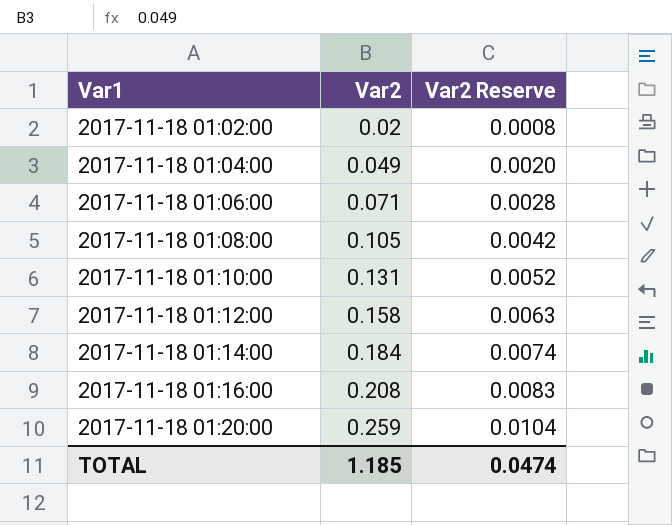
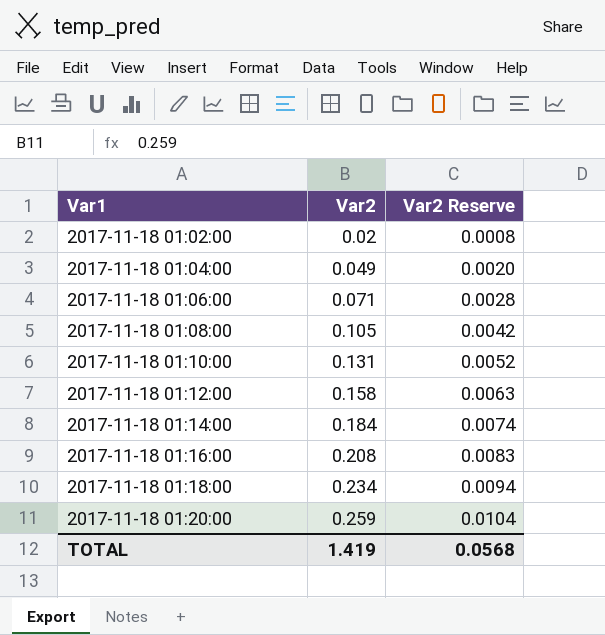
row 2017-11-18 01:18:00: none -> 0.234 | 0.0094
TOTAL | Var2: 1.185 -> 1.419
TOTAL | Var2 Reserve: 0.0474 -> 0.0568

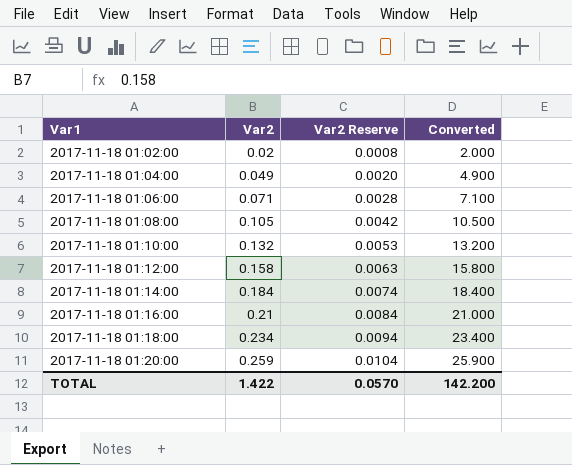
column Converted | formula: none -> [Var2] * 100
2017-11-18 01:10:00 | Var2: 0.131 -> 0.132
2017-11-18 01:10:00 | Var2 Reserve: 0.0052 -> 0.0053
2017-11-18 01:16:00 | Var2: 0.208 -> 0.21
2017-11-18 01:16:00 | Var2 Reserve: 0.0083 -> 0.0084
TOTAL | Var2: 1.419 -> 1.422
TOTAL | Var2 Reserve: 0.0568 -> 0.0570

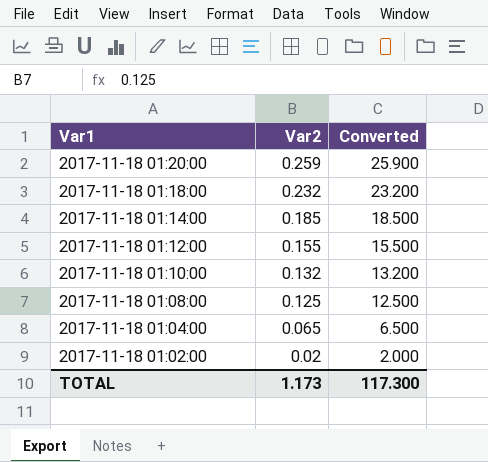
row order: Var1 ascending -> Var1 descending
column Var2 Reserve | formula: [Var2] * 0.04 -> none
row 2017-11-18 01:06:00: 0.071 | 0.0028 | 7.100 -> none
row 2017-11-18 01:16:00: 0.21 | 0.0084 | 21.000 -> none
2017-11-18 01:18:00 | Var2: 0.234 -> 0.232
2017-11-18 01:18:00 | Converted: 23.400 -> 23.200
2017-11-18 01:14:00 | Var2: 0.184 -> 0.185
2017-11-18 01:14:00 | Converted: 18.400 -> 18.500
2017-11-18 01:12:00 | Var2: 0.158 -> 0.155
2017-11-18 01:12:00 | Converted: 15.800 -> 15.500
2017-11-18 01:08:00 | Var2: 0.105 -> 0.125
2017-11-18 01:08:00 | Converted: 10.500 -> 12.500
2017-11-18 01:04:00 | Var2: 0.049 -> 0.065
2017-11-18 01:04:00 | Converted: 4.900 -> 6.500
TOTAL | Var2: 1.422 -> 1.173
TOTAL | Converted: 142.200 -> 117.300

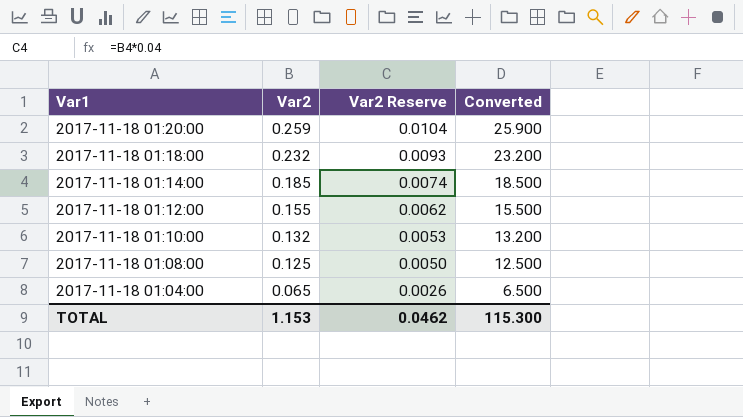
column Var2 Reserve | formula: none -> [Var2] * 0.04
row 2017-11-18 01:02:00: 0.02 | 2.000 -> none
TOTAL | Var2: 1.173 -> 1.153
TOTAL | Converted: 117.300 -> 115.300

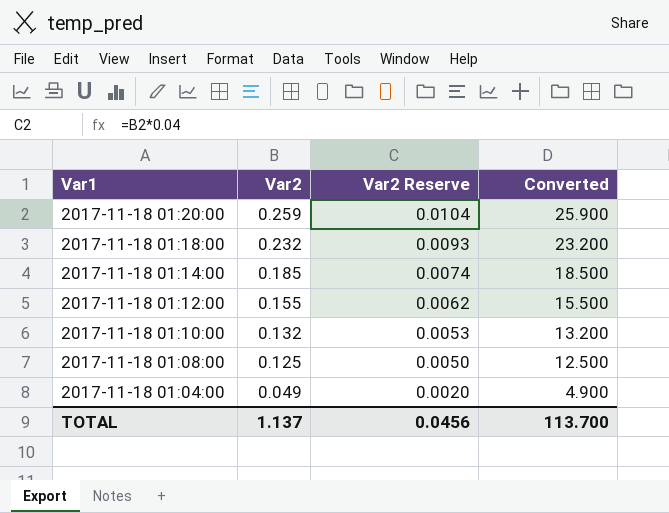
2017-11-18 01:04:00 | Var2: 0.065 -> 0.049
2017-11-18 01:04:00 | Var2 Reserve: 0.0026 -> 0.0020
2017-11-18 01:04:00 | Converted: 6.500 -> 4.900
TOTAL | Var2: 1.153 -> 1.137
TOTAL | Var2 Reserve: 0.0462 -> 0.0456
TOTAL | Converted: 115.300 -> 113.700

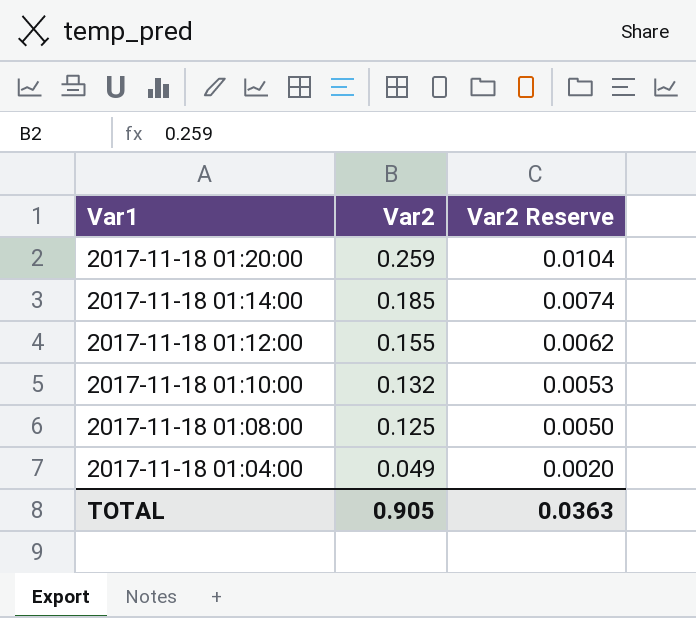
column Converted | formula: [Var2] * 100 -> none
row 2017-11-18 01:18:00: 0.232 | 0.0093 | 23.200 -> none
TOTAL | Var2: 1.137 -> 0.905
TOTAL | Var2 Reserve: 0.0456 -> 0.0363

